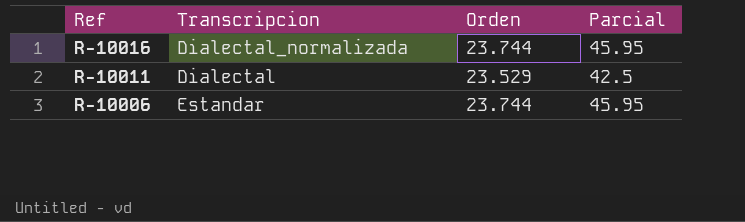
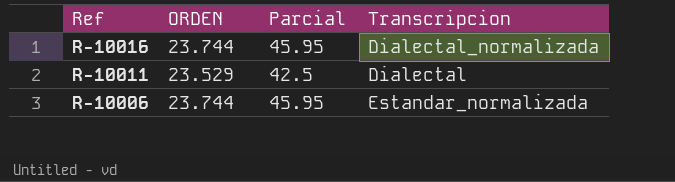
column name: Orden -> ORDEN
column Transcripcion | position: 2 -> 4
R-10006 | Transcripcion: Estandar -> Estandar_normalizada

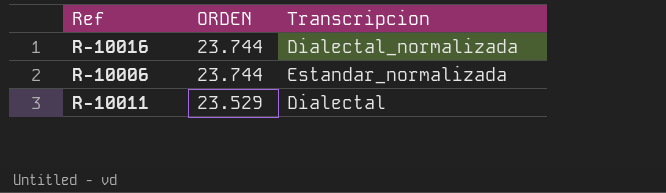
row order: Ref descending -> ORDEN descending
column Parcial | position: 3 -> none

